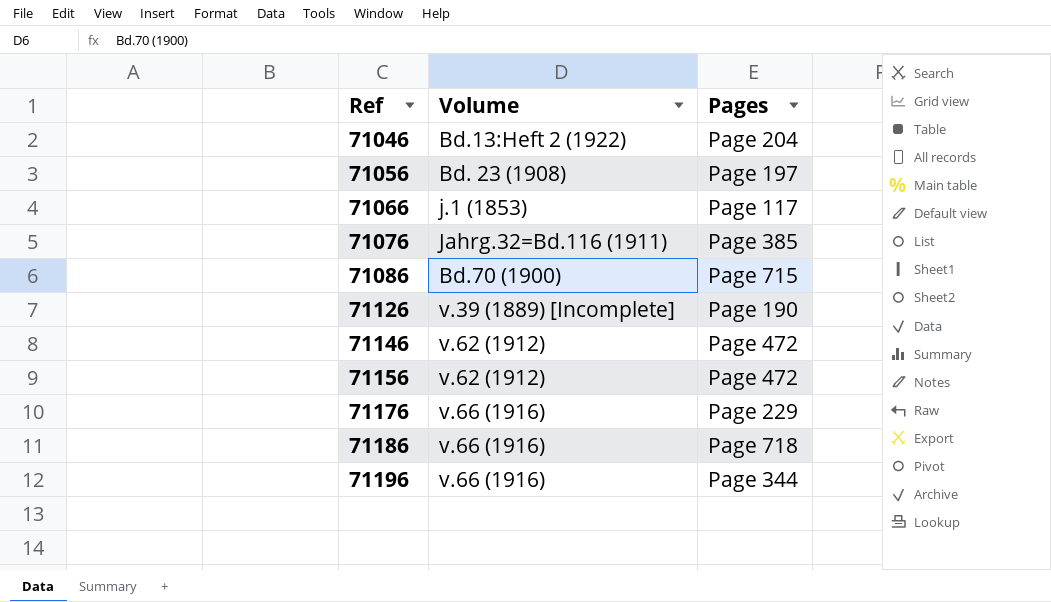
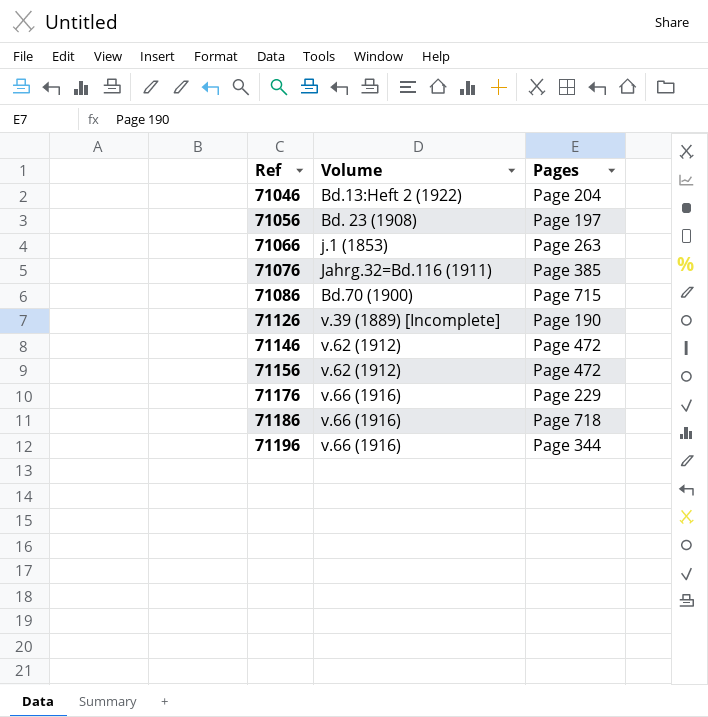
71066 | Pages: Page 117 -> Page 263

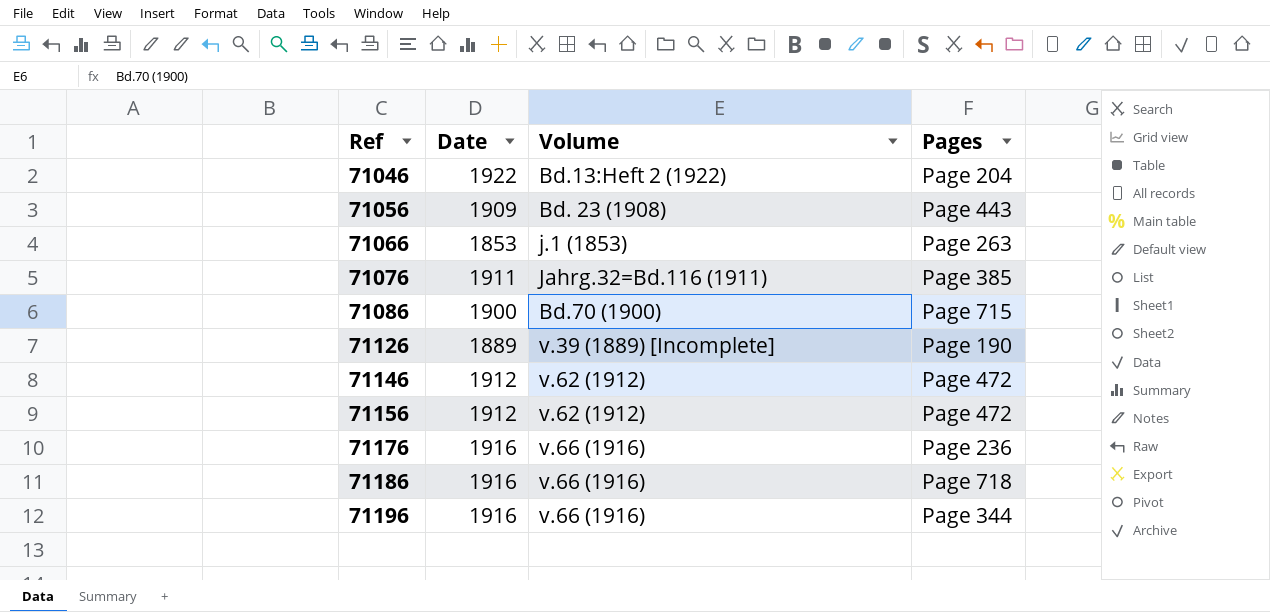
column Date | position: none -> 2
71056 | Pages: Page 197 -> Page 443
71176 | Pages: Page 229 -> Page 236

